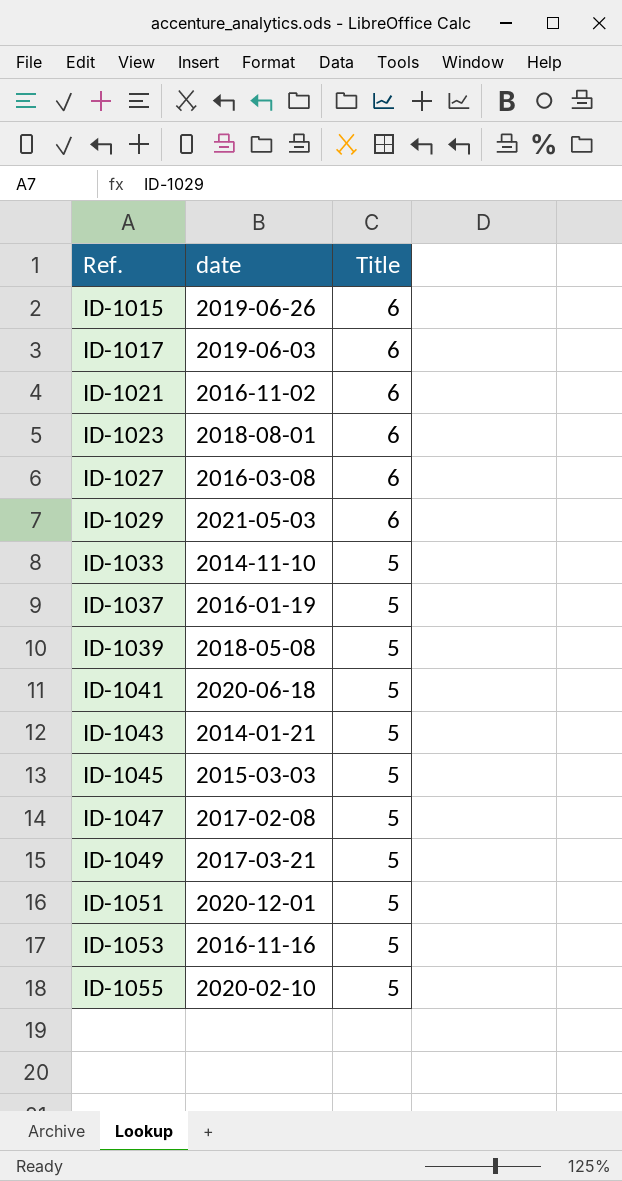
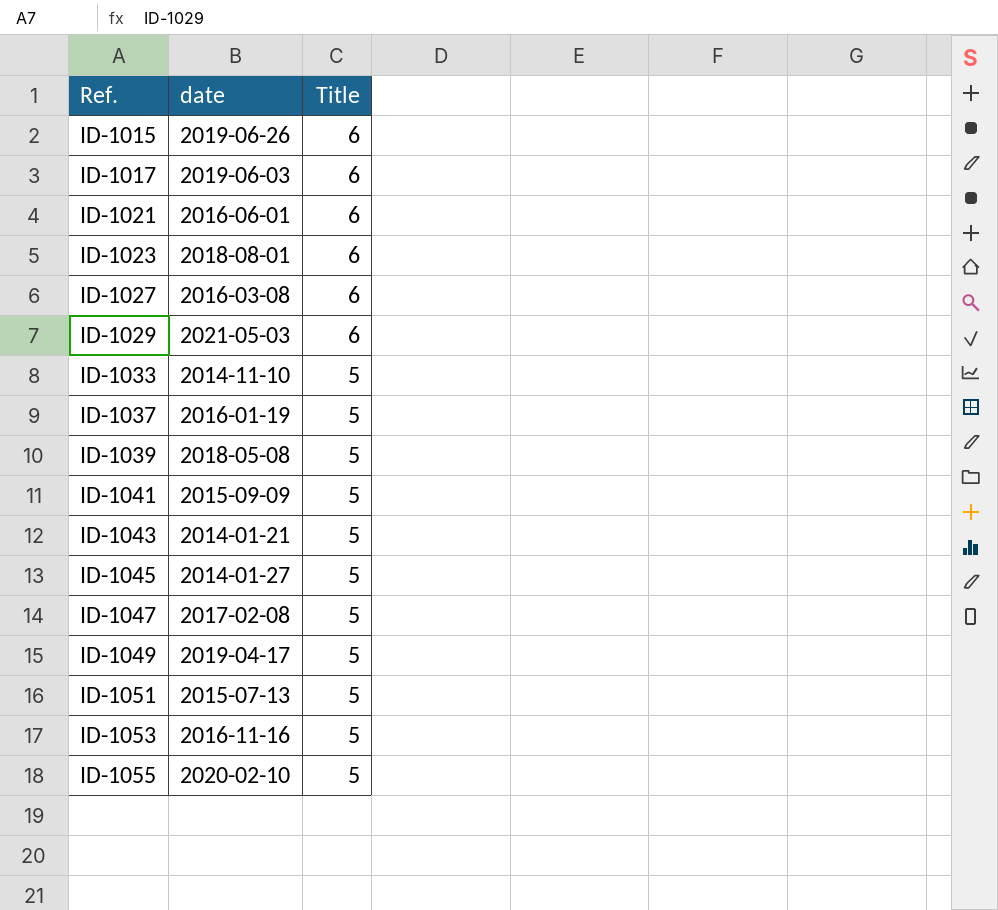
ID-1021 | date: 2016-11-02 -> 2016-06-01
ID-1041 | date: 2020-06-18 -> 2015-09-09
ID-1045 | date: 2015-03-03 -> 2014-01-27
ID-1049 | date: 2017-03-21 -> 2019-04-17
ID-1051 | date: 2020-12-01 -> 2015-07-13

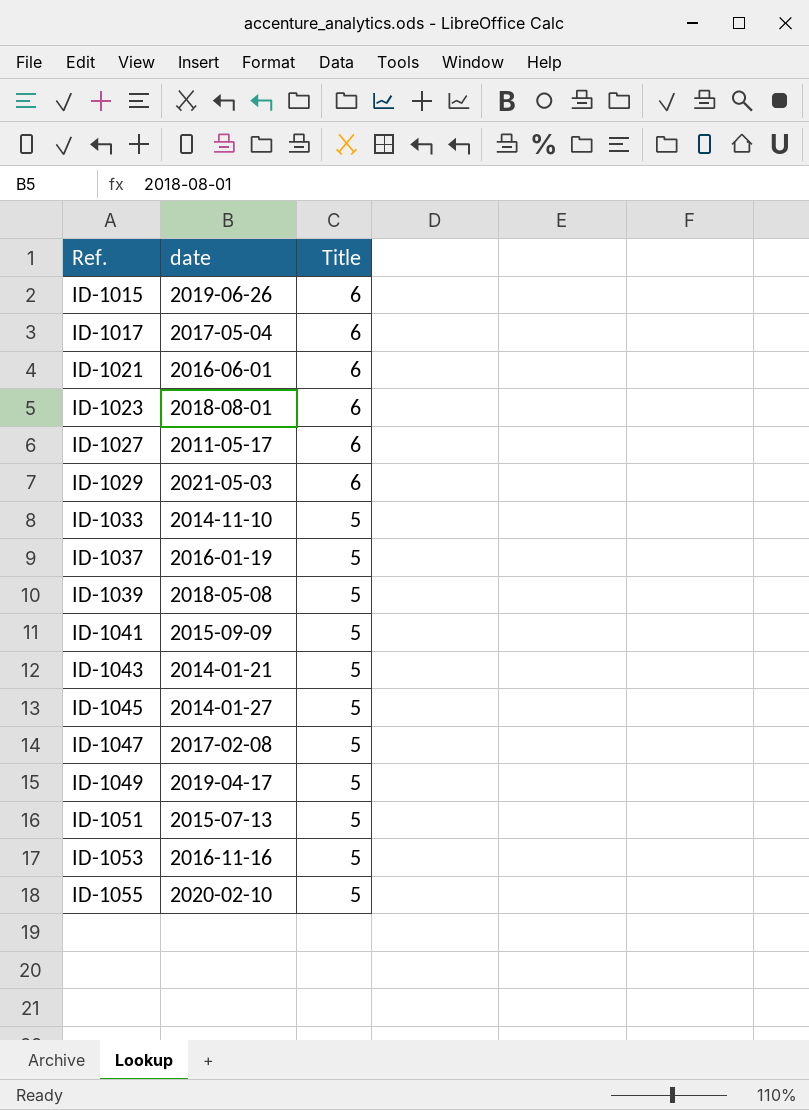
ID-1017 | date: 2019-06-03 -> 2017-05-04
ID-1027 | date: 2016-03-08 -> 2011-05-17

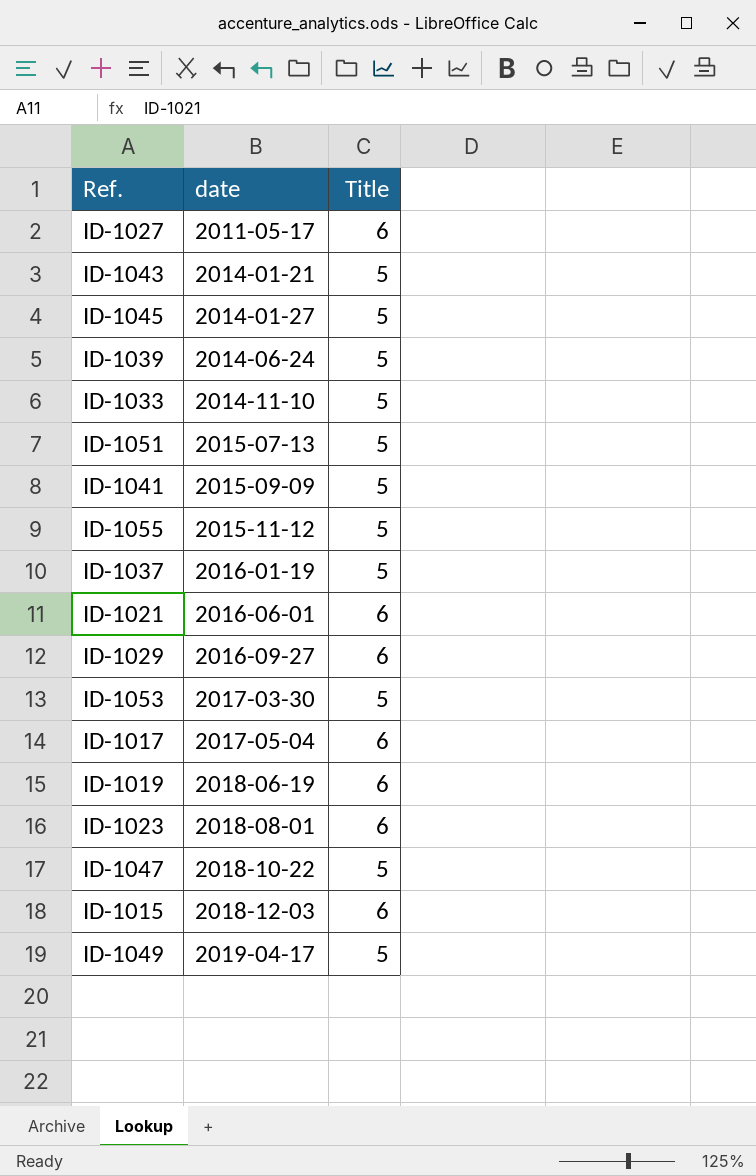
row order: Ref. ascending -> date ascending
ID-1039 | date: 2018-05-08 -> 2014-06-24
ID-1055 | date: 2020-02-10 -> 2015-11-12
ID-1029 | date: 2021-05-03 -> 2016-09-27
ID-1053 | date: 2016-11-16 -> 2017-03-30
row ID-1019: none -> 2018-06-19 | 6
ID-1047 | date: 2017-02-08 -> 2018-10-22
ID-1015 | date: 2019-06-26 -> 2018-12-03

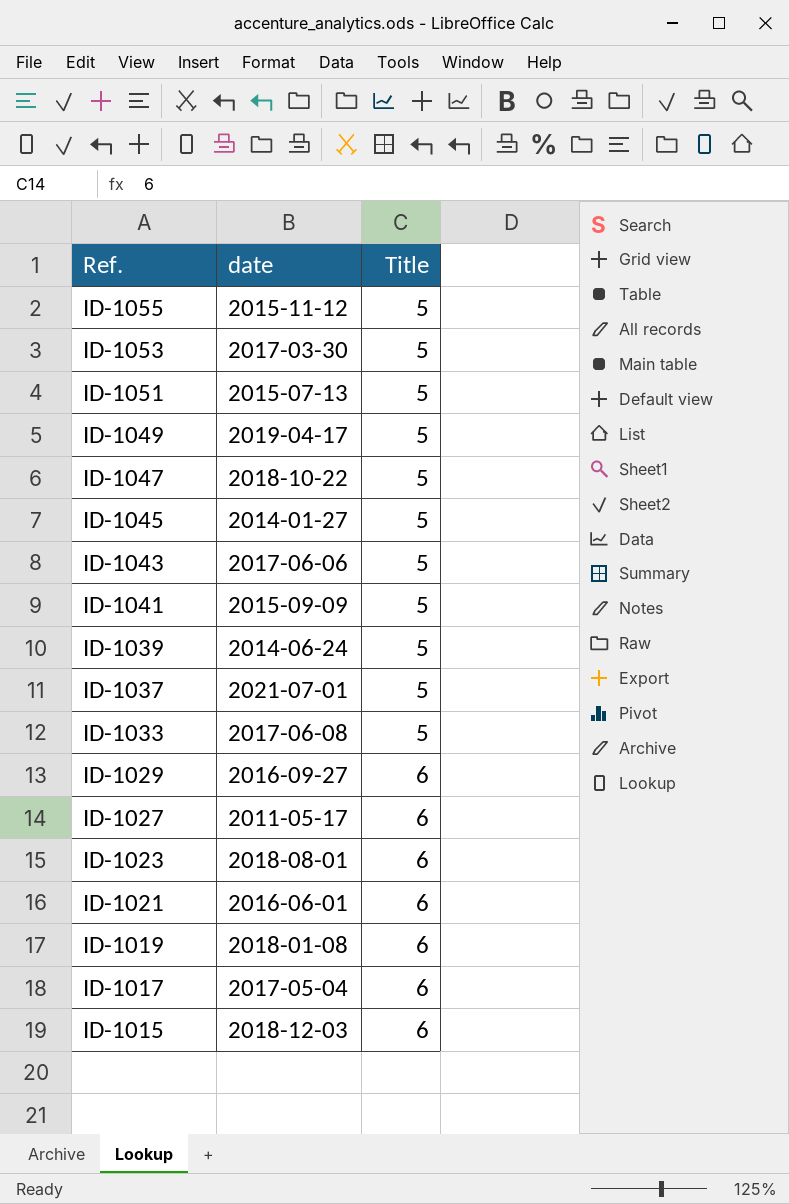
row order: date ascending -> Ref. descending
ID-1043 | date: 2014-01-21 -> 2017-06-06
ID-1037 | date: 2016-01-19 -> 2021-07-01
ID-1033 | date: 2014-11-10 -> 2017-06-08
ID-1019 | date: 2018-06-19 -> 2018-01-08

